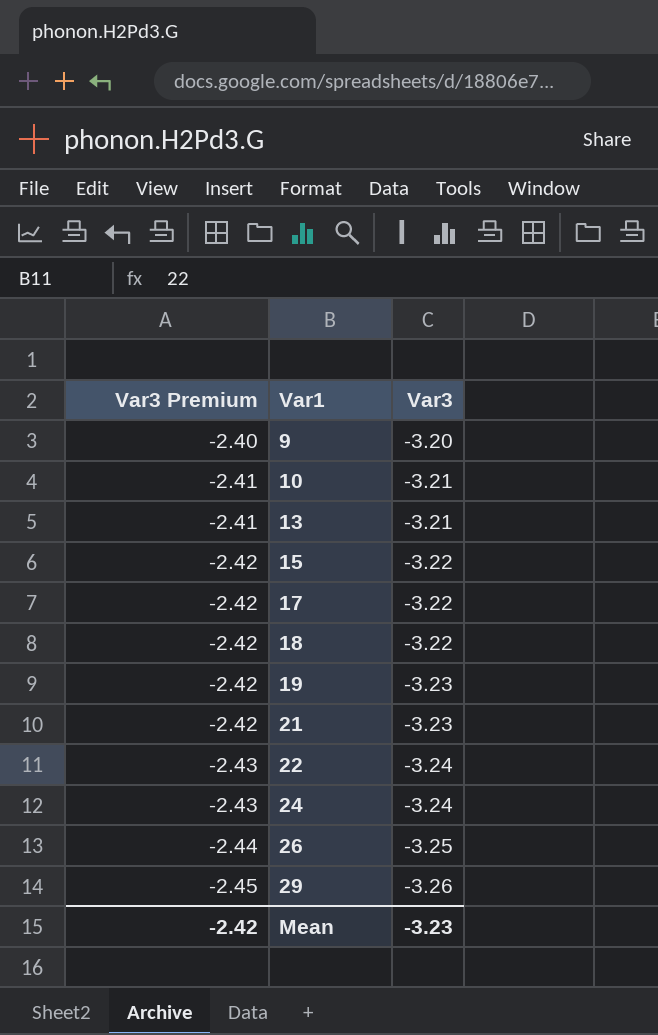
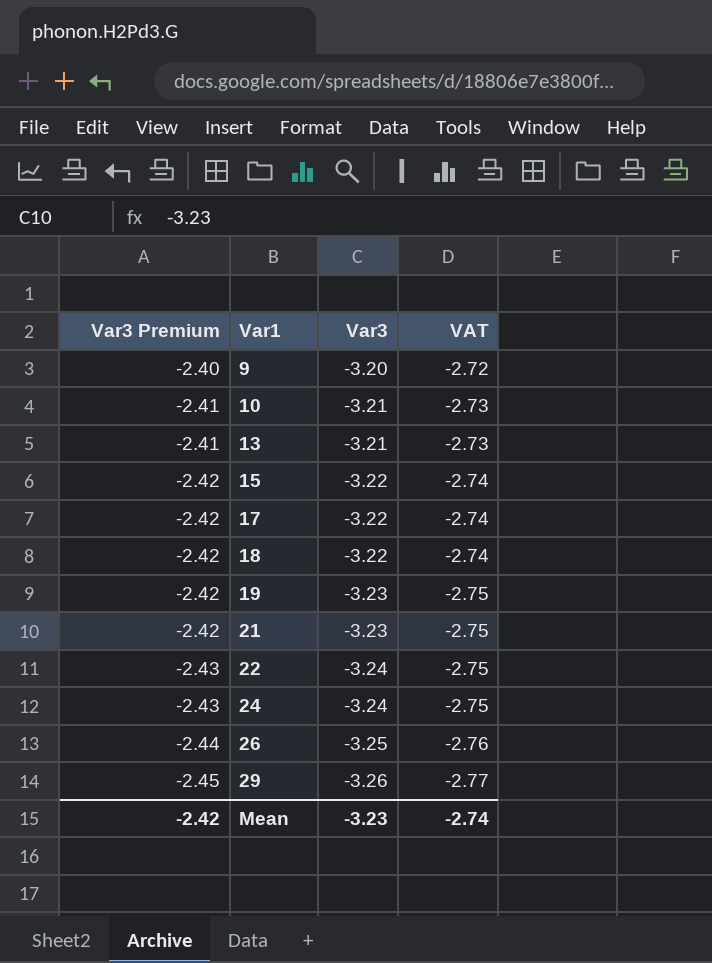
column VAT | formula: none -> [Var3] * 0.85

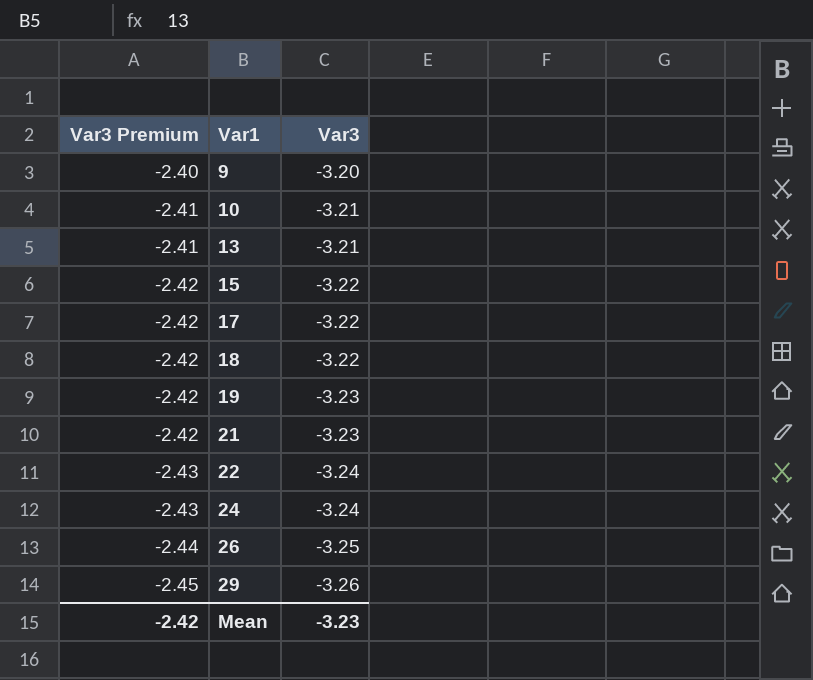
column VAT | formula: [Var3] * 0.85 -> none

